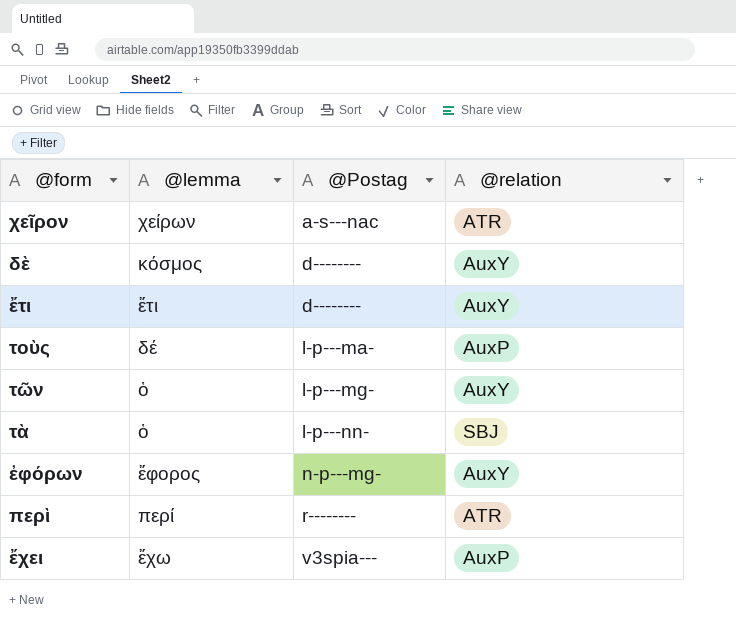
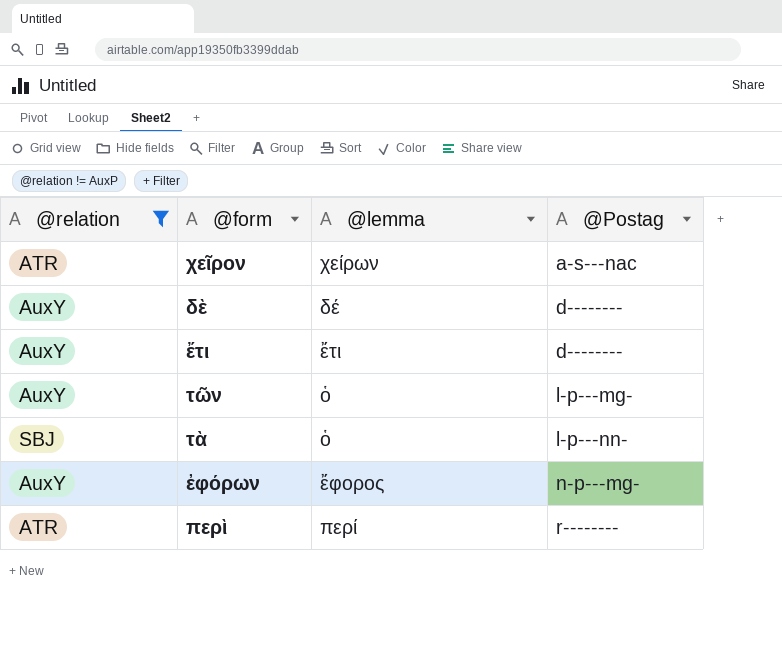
filter: none -> @relation != AuxP
column @relation | position: 4 -> 1
δὲ | @lemma: κόσμος -> δέ

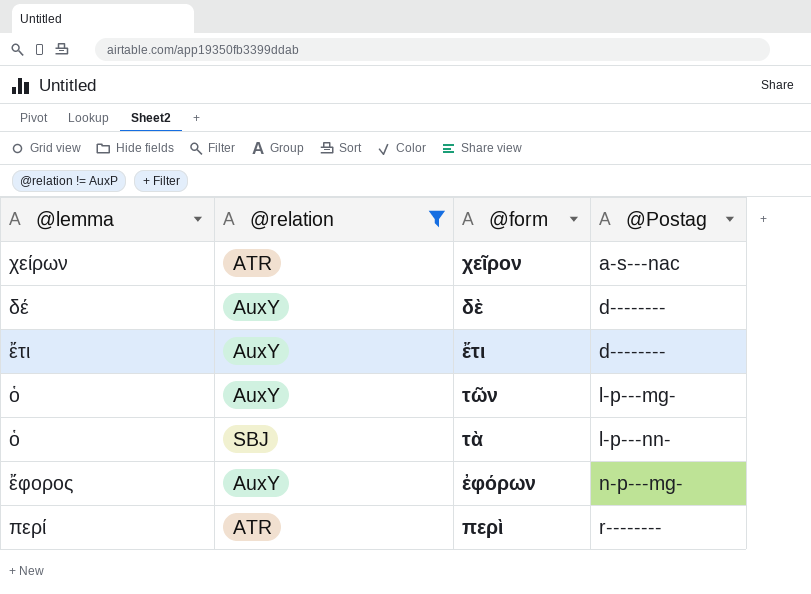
column @lemma | position: 3 -> 1

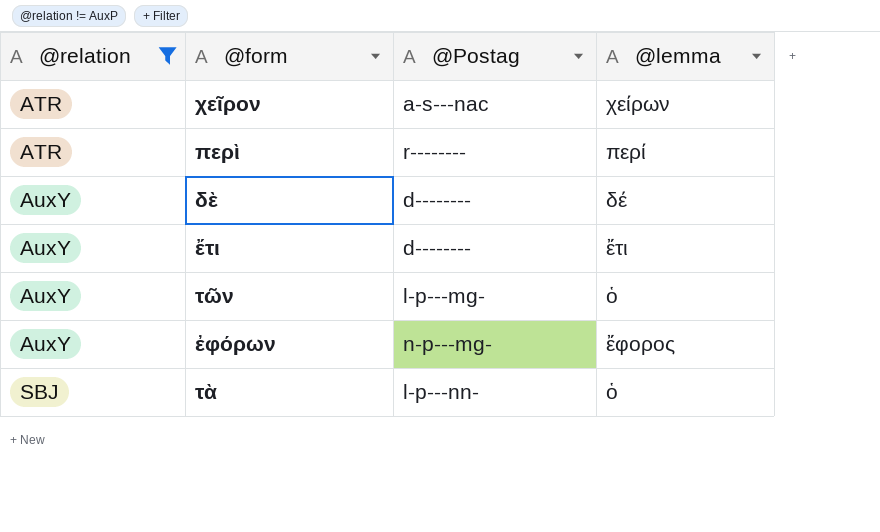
row order: @Postag ascending -> @relation ascending
column @lemma | position: 1 -> 4

